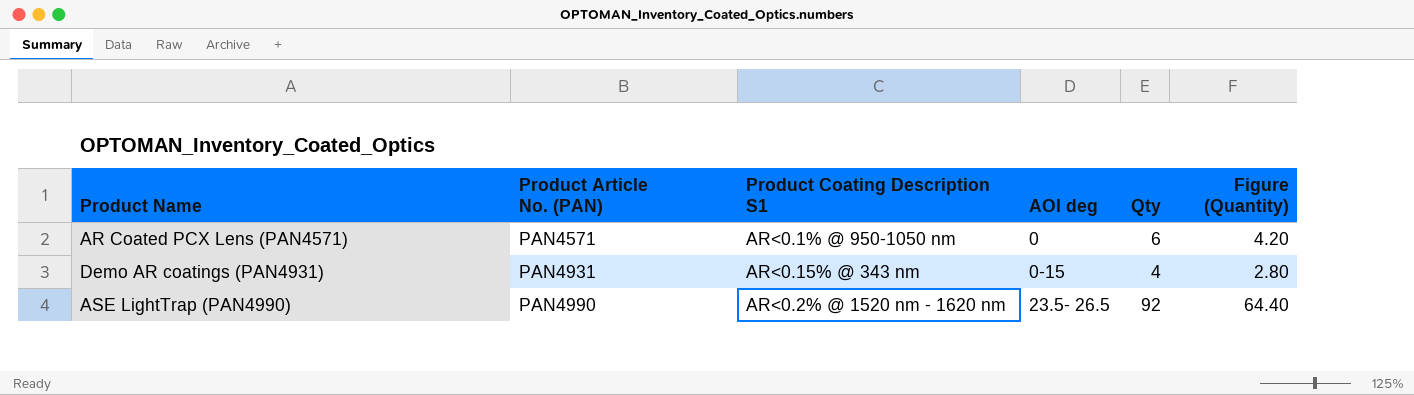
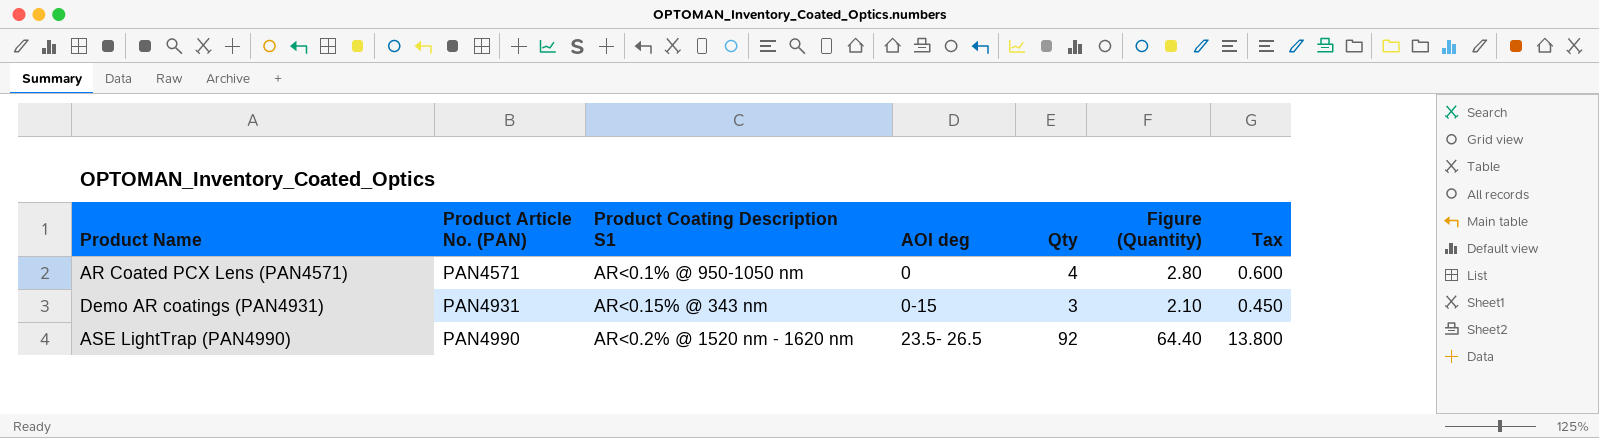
column Tax | formula: none -> [Qty] * 0.15
AR Coated PCX Lens (PAN4571) | Qty: 6 -> 4
AR Coated PCX Lens (PAN4571) | Figure (Quantity): 4.20 -> 2.80
Demo AR coatings (PAN4931) | Qty: 4 -> 3
Demo AR coatings (PAN4931) | Figure (Quantity): 2.80 -> 2.10

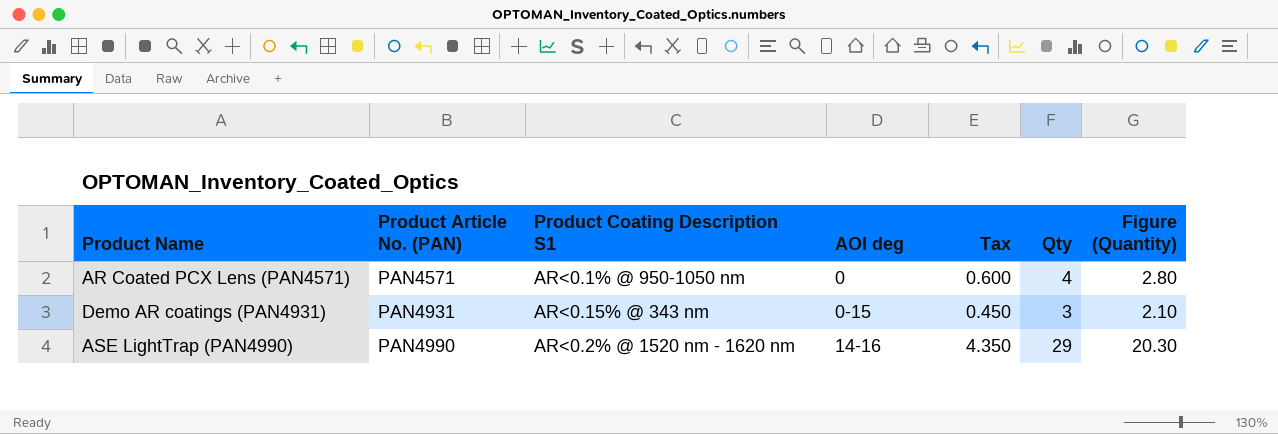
column Tax | position: 7 -> 5
ASE LightTrap (PAN4990) | AOI deg: 23.5- 26.5 -> 14-16
ASE LightTrap (PAN4990) | Tax: 13.800 -> 4.350
ASE LightTrap (PAN4990) | Qty: 92 -> 29
ASE LightTrap (PAN4990) | Figure (Quantity): 64.40 -> 20.30

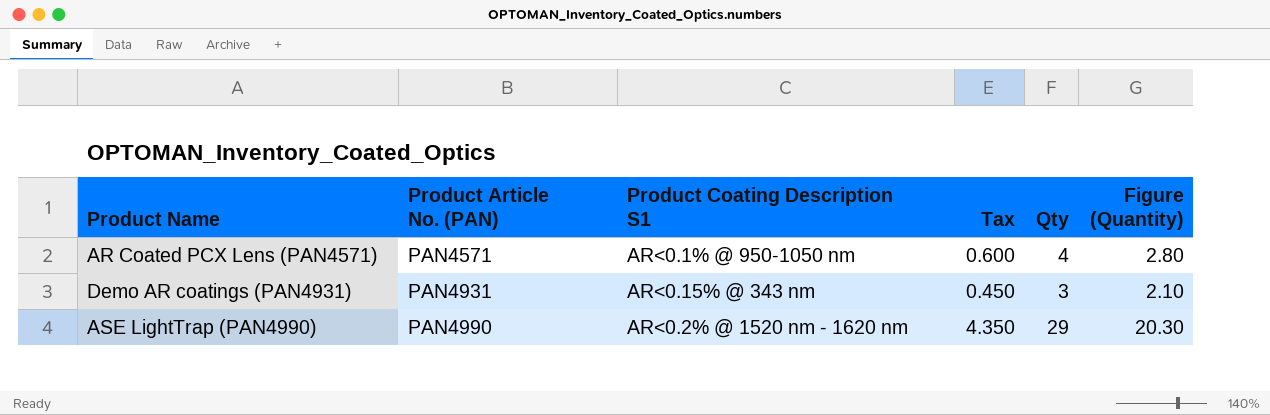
column AOI deg | position: 4 -> none

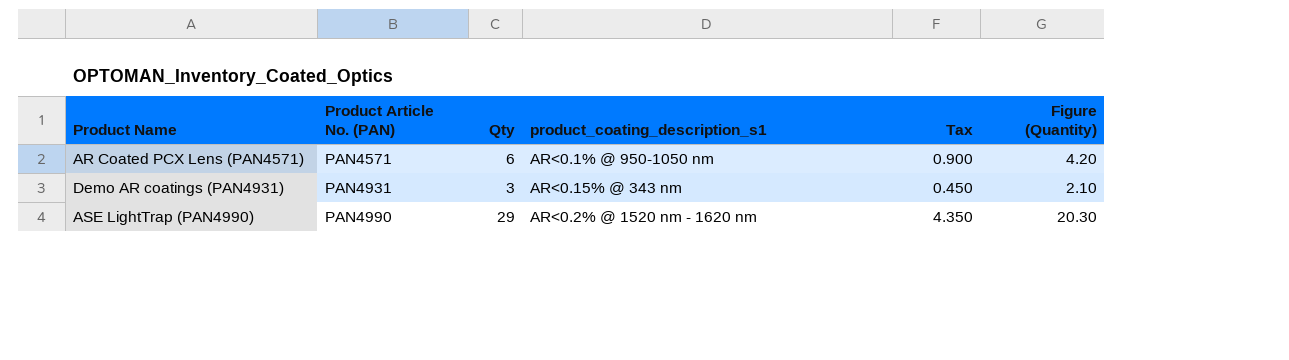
column Qty | position: 5 -> 3
column name: Product Coating Description S1 -> product_coating_description_s1
AR Coated PCX Lens (PAN4571) | Qty: 4 -> 6
AR Coated PCX Lens (PAN4571) | Tax: 0.600 -> 0.900
AR Coated PCX Lens (PAN4571) | Figure (Quantity): 2.80 -> 4.20

